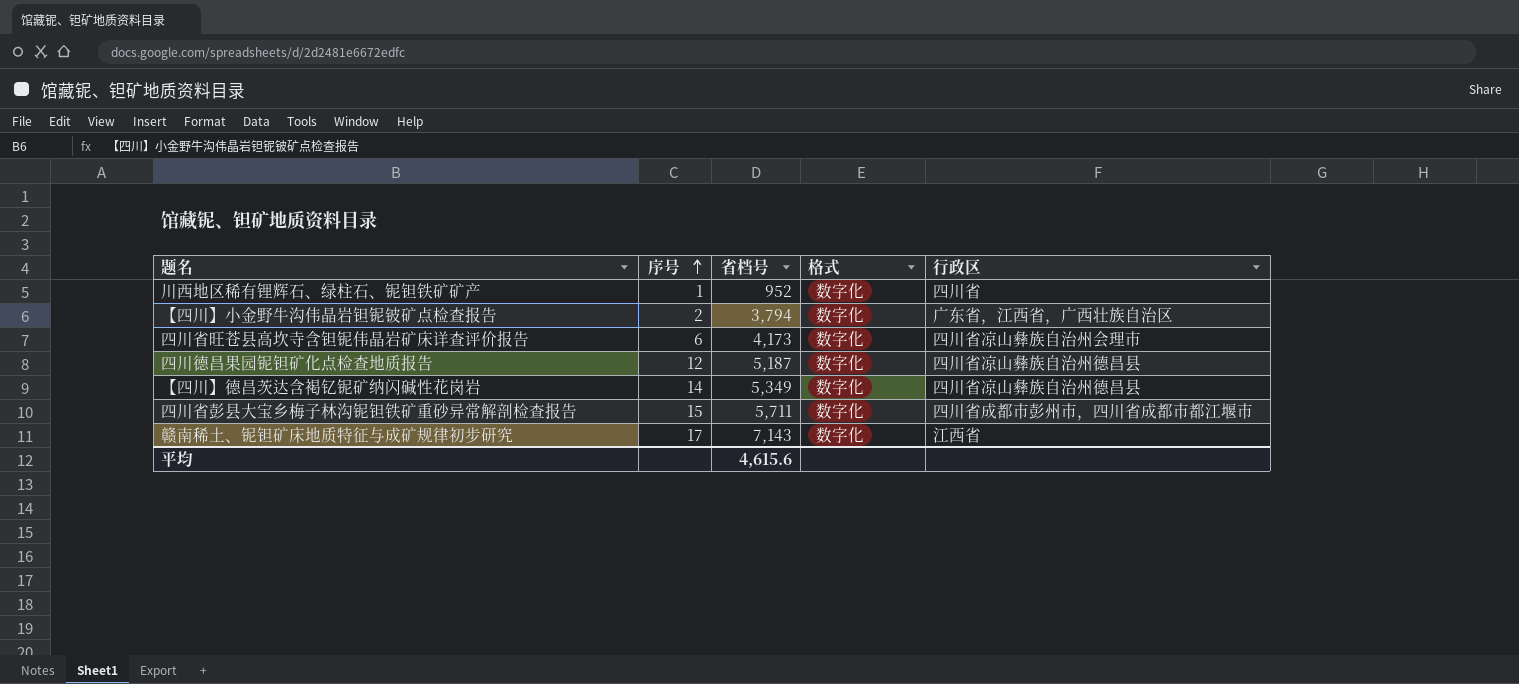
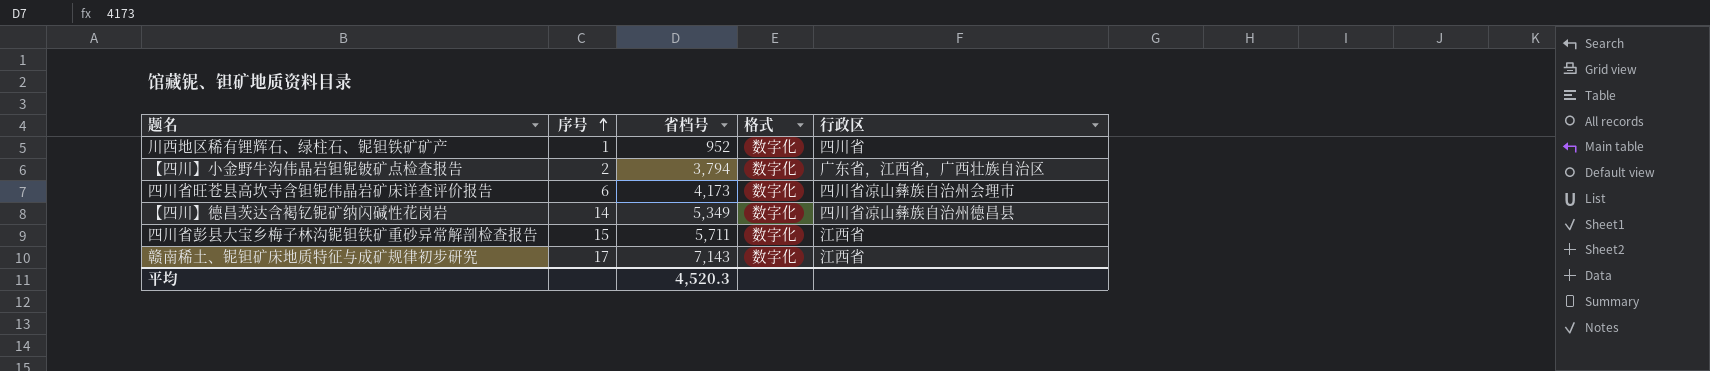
row 四川德昌果园铌钽矿化点检查地质报告: 12 | 5,187 | 数字化 | 四川省凉山彝族自治州德昌县 -> none
四川省彭县大宝乡梅子林沟铌钽铁矿重砂异常解剖检查报告 | 行政区: 四川省成都市彭州市，四川省成都市都江堰市 -> 江西省
平均 | 省档号: 4,615.6 -> 4,520.3

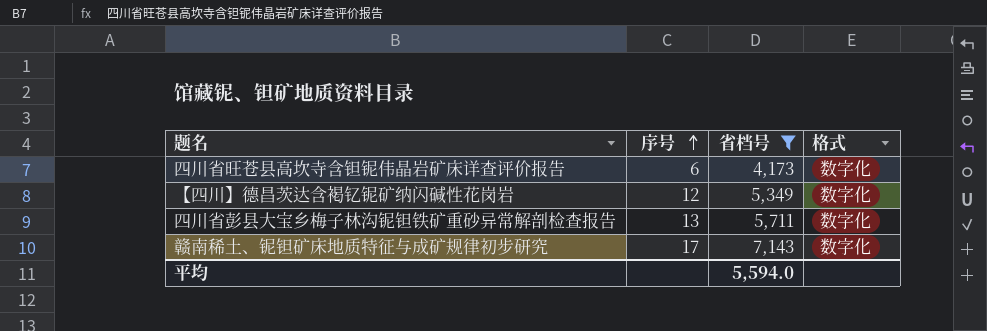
filter: none -> 省档号 >= 4,173
column 行政区 | position: 5 -> none
【四川】德昌茨达含褐钇铌矿纳闪碱性花岗岩 | 序号: 14 -> 12
四川省彭县大宝乡梅子林沟铌钽铁矿重砂异常解剖检查报告 | 序号: 15 -> 13
平均 | 省档号: 4,520.3 -> 5,594.0

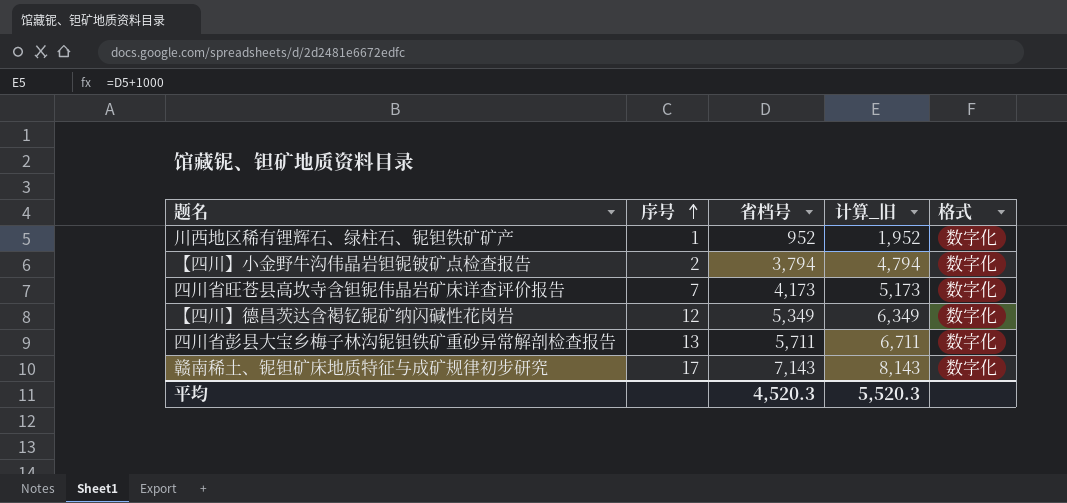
filter: 省档号 >= 4,173 -> none
column 计算_旧 | formula: none -> [省档号] + 1000
四川省旺苍县高坎寺含钽铌伟晶岩矿床详查评价报告 | 序号: 6 -> 7
平均 | 省档号: 5,594.0 -> 4,520.3

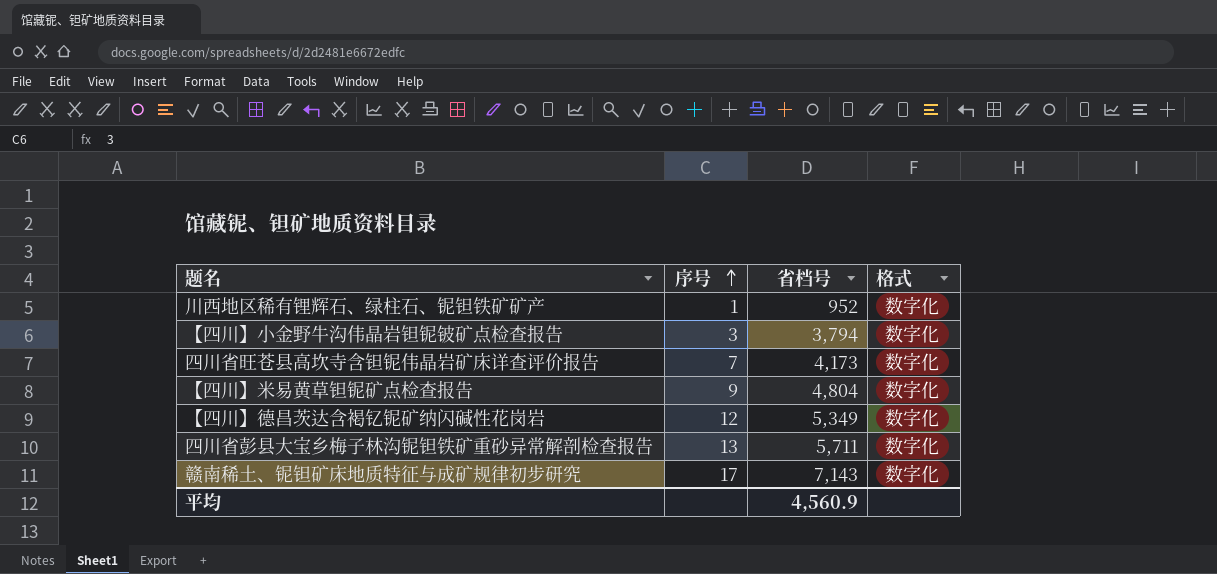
column 计算_旧 | formula: [省档号] + 1000 -> none
【四川】小金野牛沟伟晶岩钽铌铍矿点检查报告 | 序号: 2 -> 3
row 【四川】米易黄草钽铌矿点检查报告: none -> 9 | 4,804 | 数字化
平均 | 省档号: 4,520.3 -> 4,560.9

